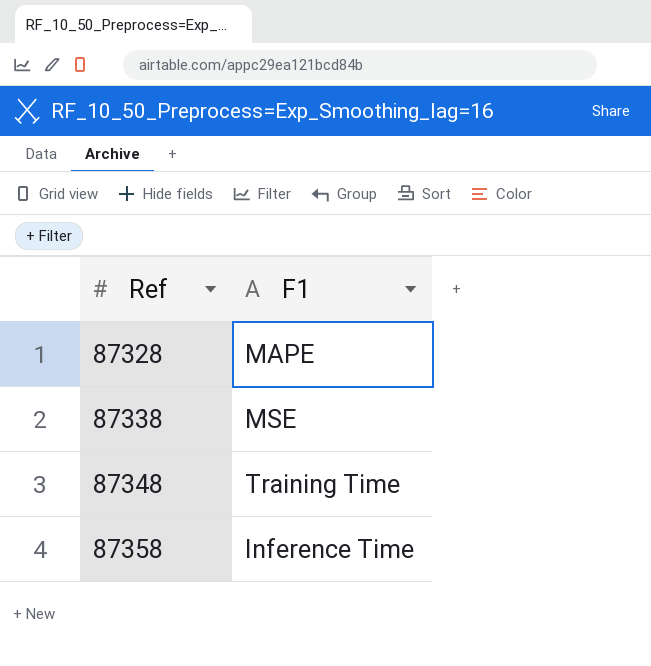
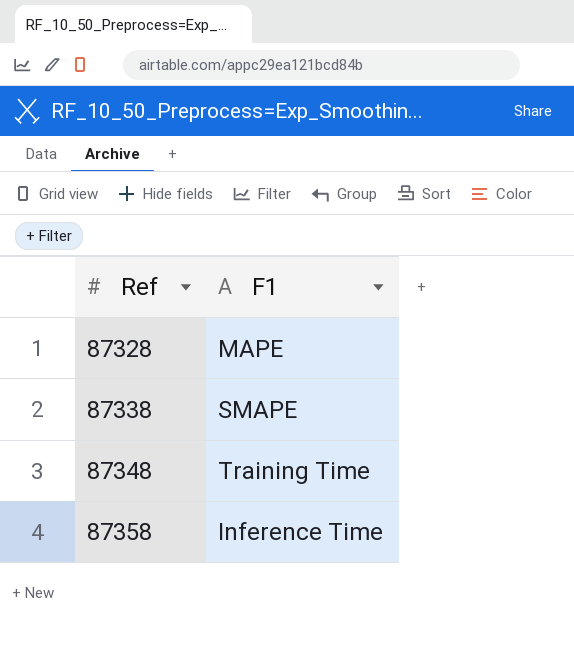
87338 | F1: MSE -> SMAPE

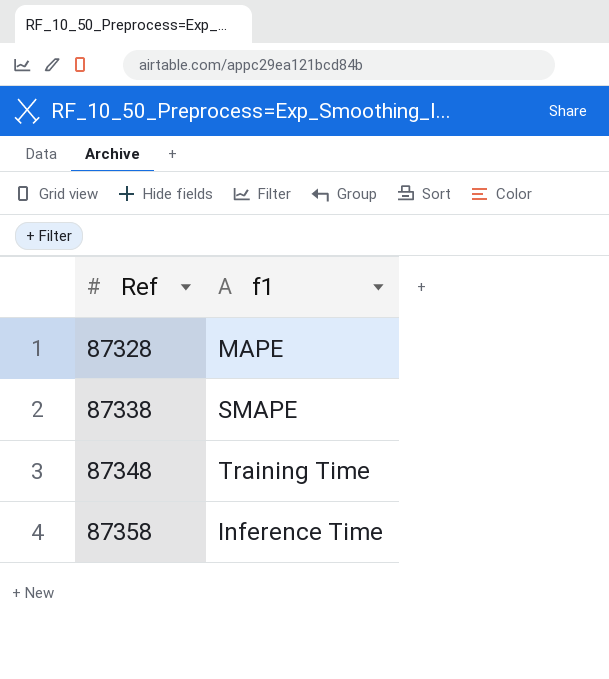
column name: F1 -> f1

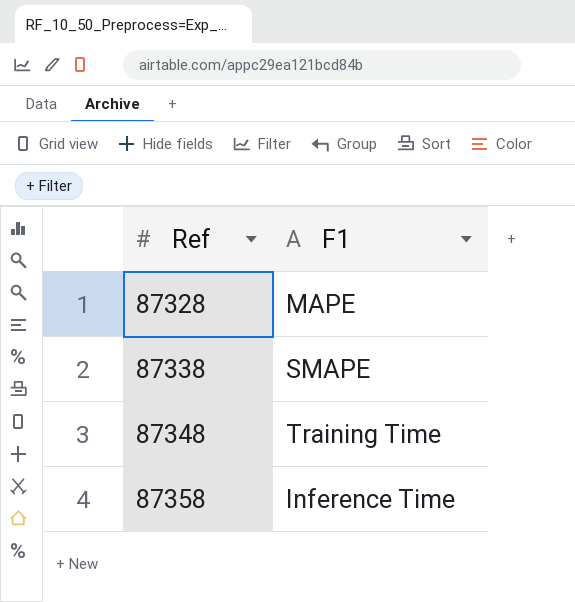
column name: f1 -> F1

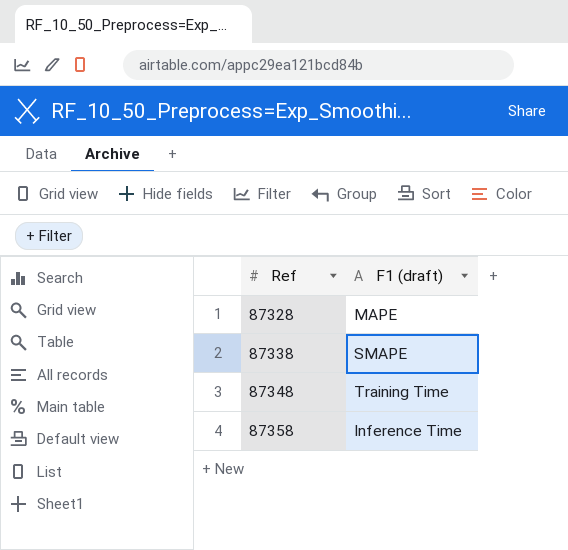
column name: F1 -> F1 (draft)

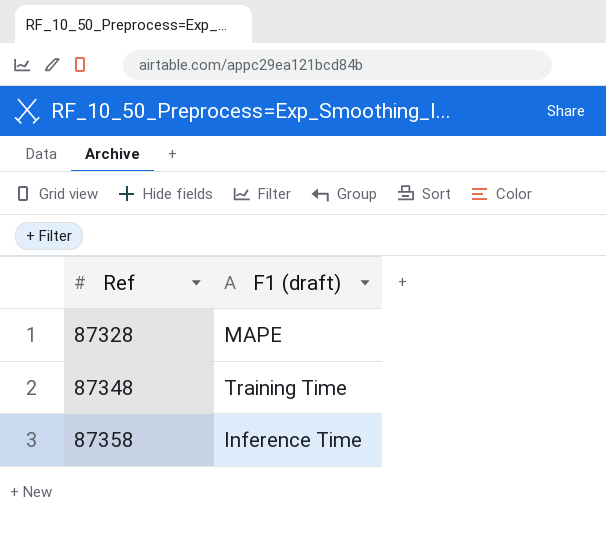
row 87338: SMAPE -> none

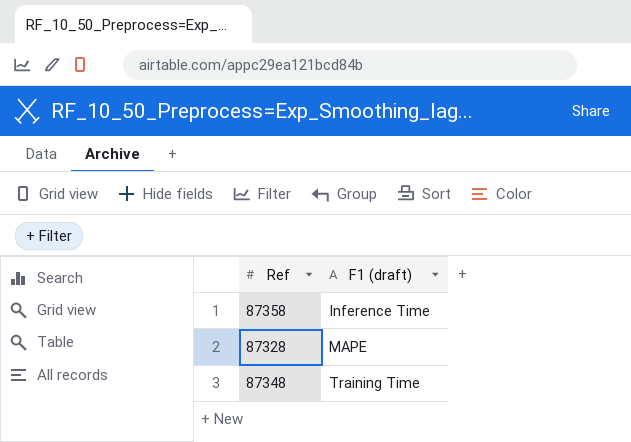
row order: Ref ascending -> F1 (draft) ascending

